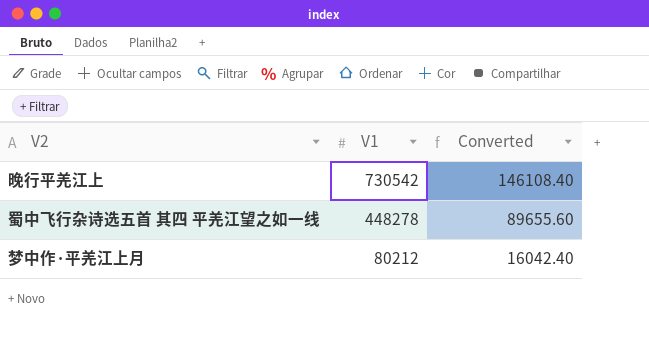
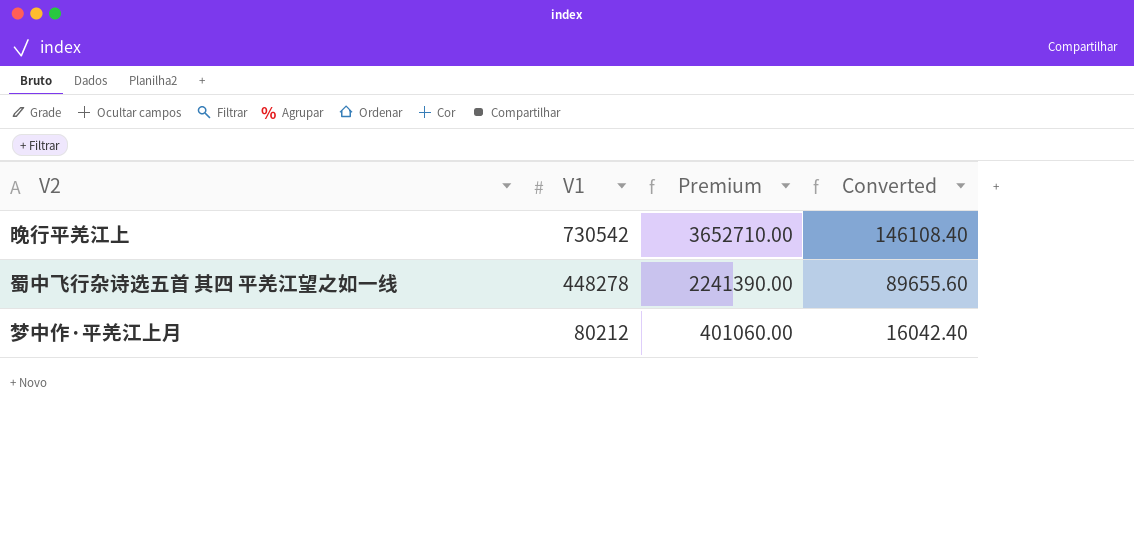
column Premium | formula: none -> [V1] * 5

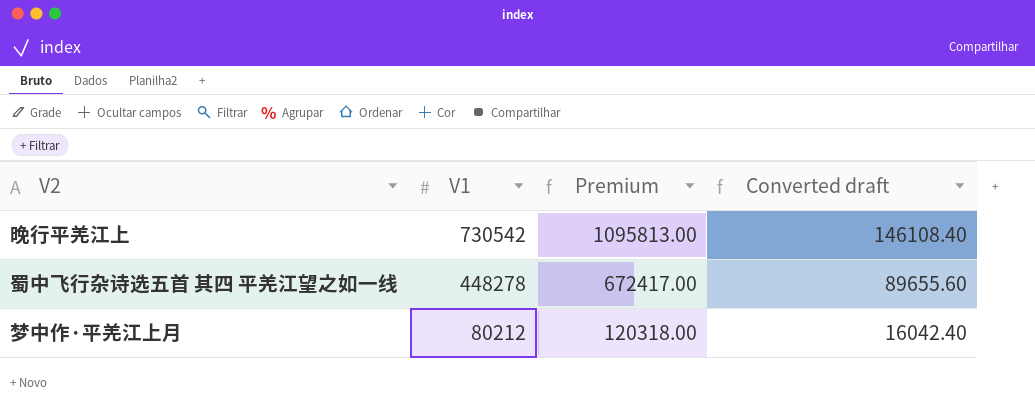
column Premium | formula: [V1] * 5 -> [V1] * 1.5
column name: Converted -> Converted draft

